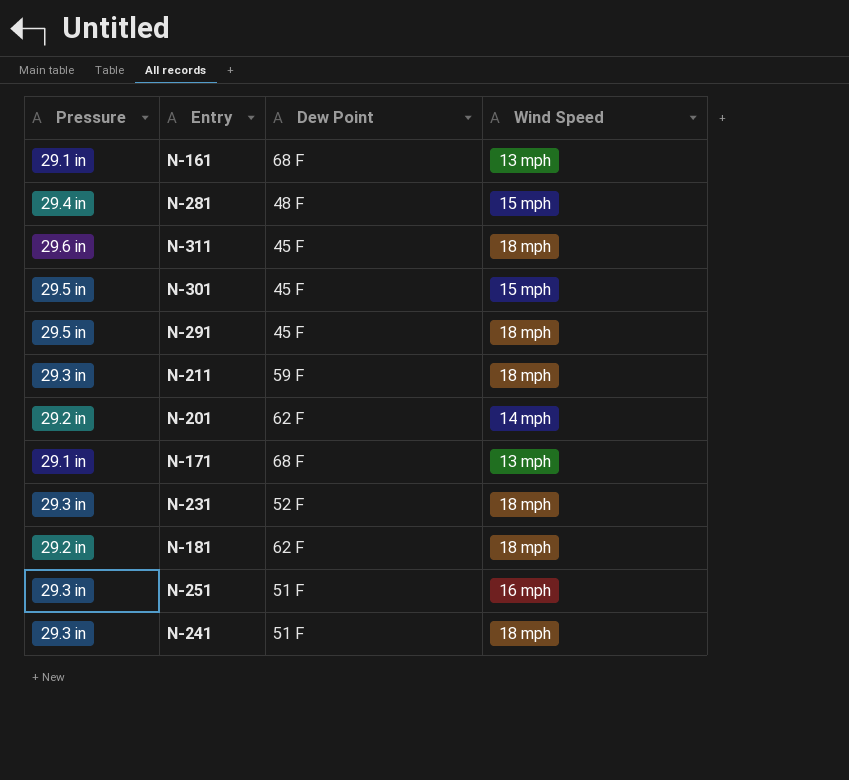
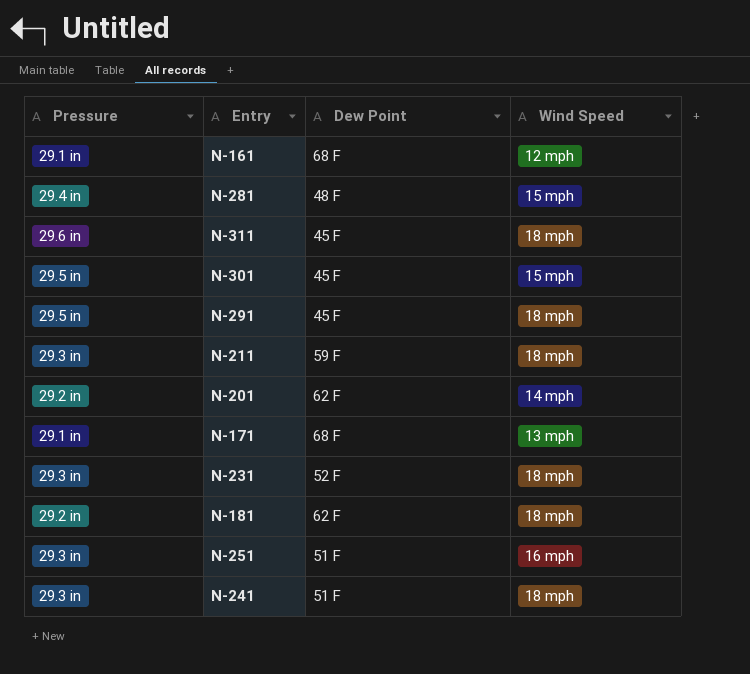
N-161 | Wind Speed: 13 mph -> 12 mph

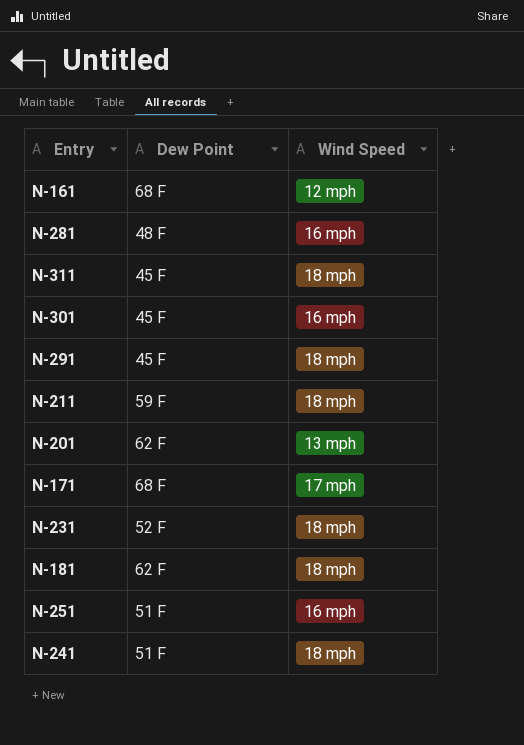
column Pressure | position: 1 -> none
N-281 | Wind Speed: 15 mph -> 16 mph
N-301 | Wind Speed: 15 mph -> 16 mph
N-201 | Wind Speed: 14 mph -> 13 mph
N-171 | Wind Speed: 13 mph -> 17 mph

